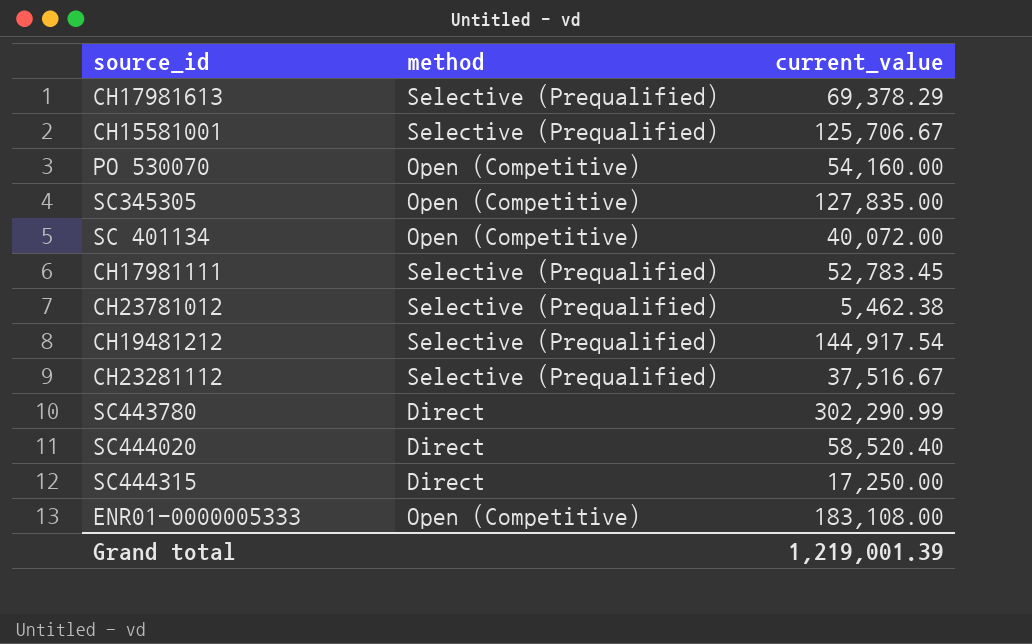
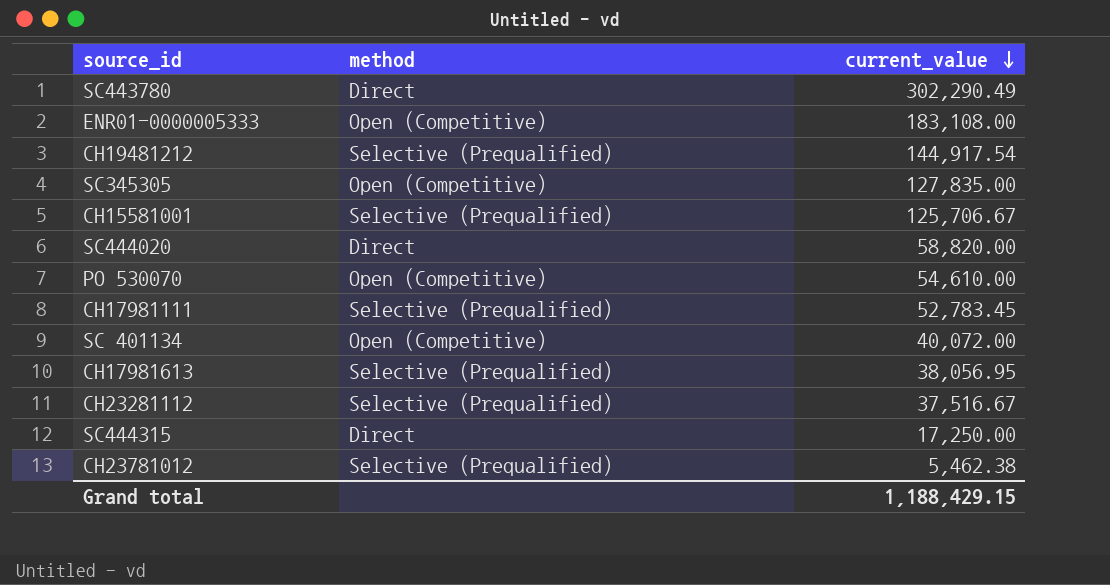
row order: none -> current_value descending
SC443780 | current_value: 302,290.99 -> 302,290.49
SC444020 | current_value: 58,520.40 -> 58,820.00
PO 530070 | current_value: 54,160.00 -> 54,610.00
CH17981613 | current_value: 69,378.29 -> 38,056.95
Grand total | current_value: 1,219,001.39 -> 1,188,429.15

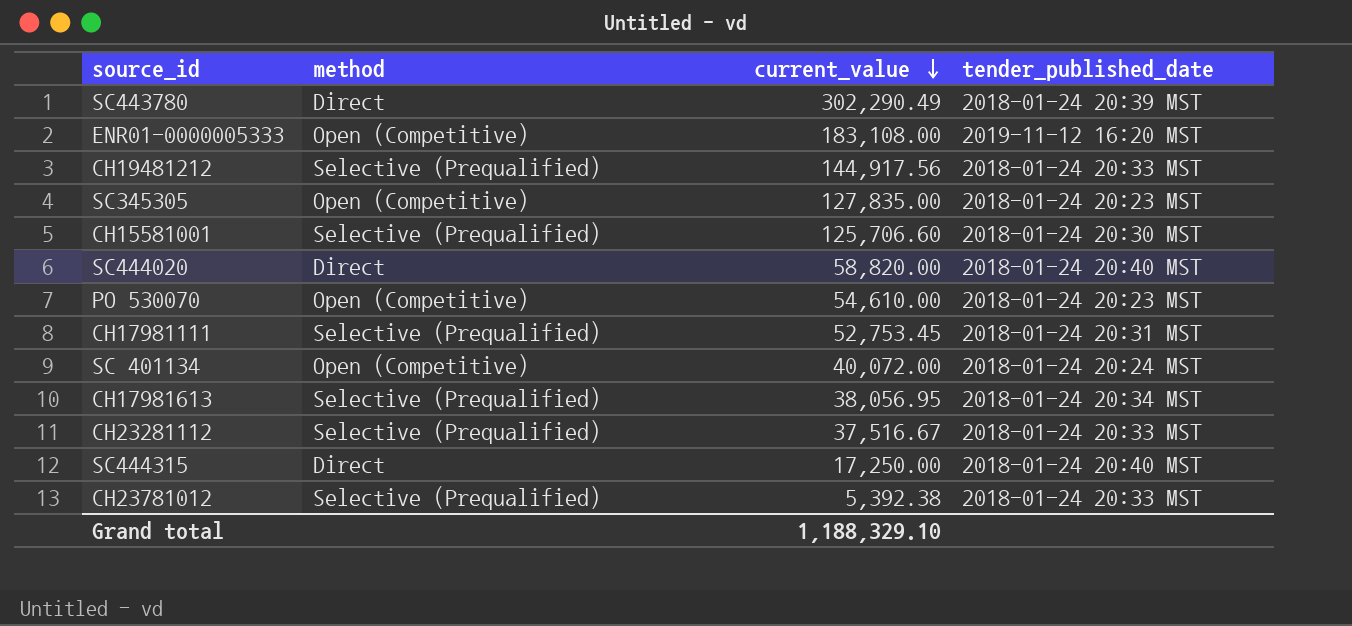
column tender_published_date | position: none -> 4
CH19481212 | current_value: 144,917.54 -> 144,917.56
CH15581001 | current_value: 125,706.67 -> 125,706.60
CH17981111 | current_value: 52,783.45 -> 52,753.45
CH23781012 | current_value: 5,462.38 -> 5,392.38
Grand total | current_value: 1,188,429.15 -> 1,188,329.10

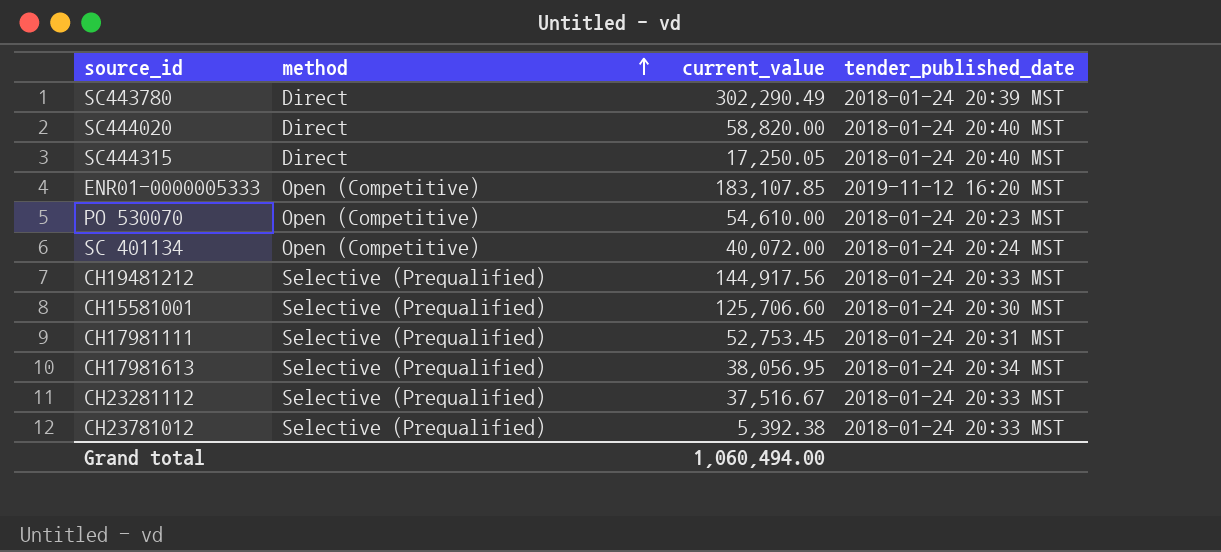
row order: current_value descending -> method ascending
row SC345305: Open (Competitive) | 127,835.00 | 2018-01-24 20:23 MST -> none
SC444315 | current_value: 17,250.00 -> 17,250.05
ENR01-0000005333 | current_value: 183,108.00 -> 183,107.85
Grand total | current_value: 1,188,329.10 -> 1,060,494.00

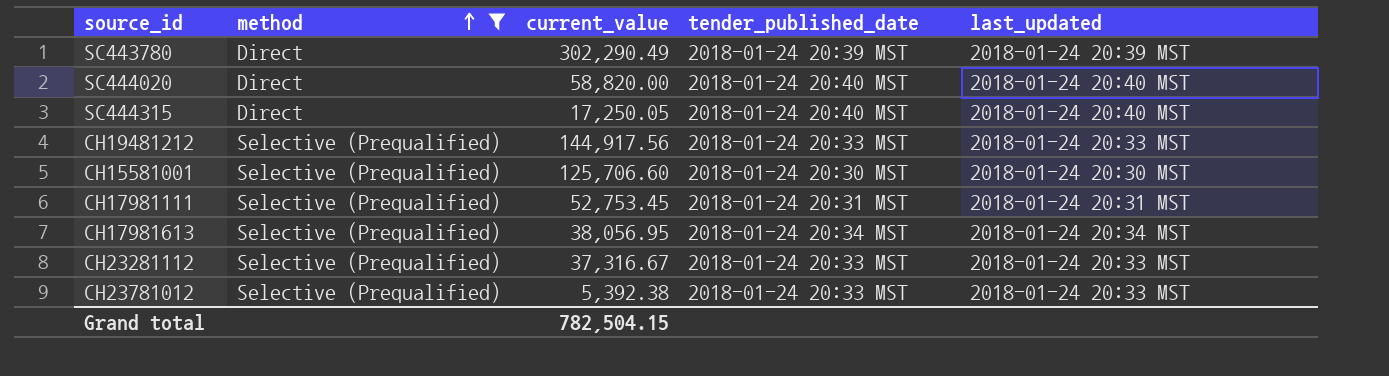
filter: none -> method != Open (Competitive)
column last_updated | position: none -> 5
CH23281112 | current_value: 37,516.67 -> 37,316.67
Grand total | current_value: 1,060,494.00 -> 782,504.15

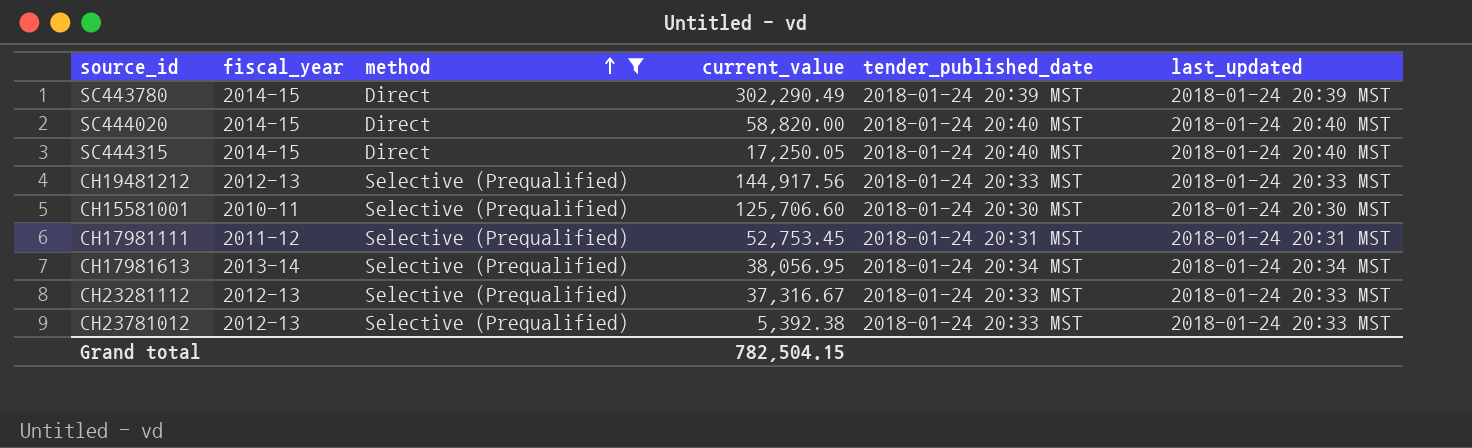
column fiscal_year | position: none -> 2

